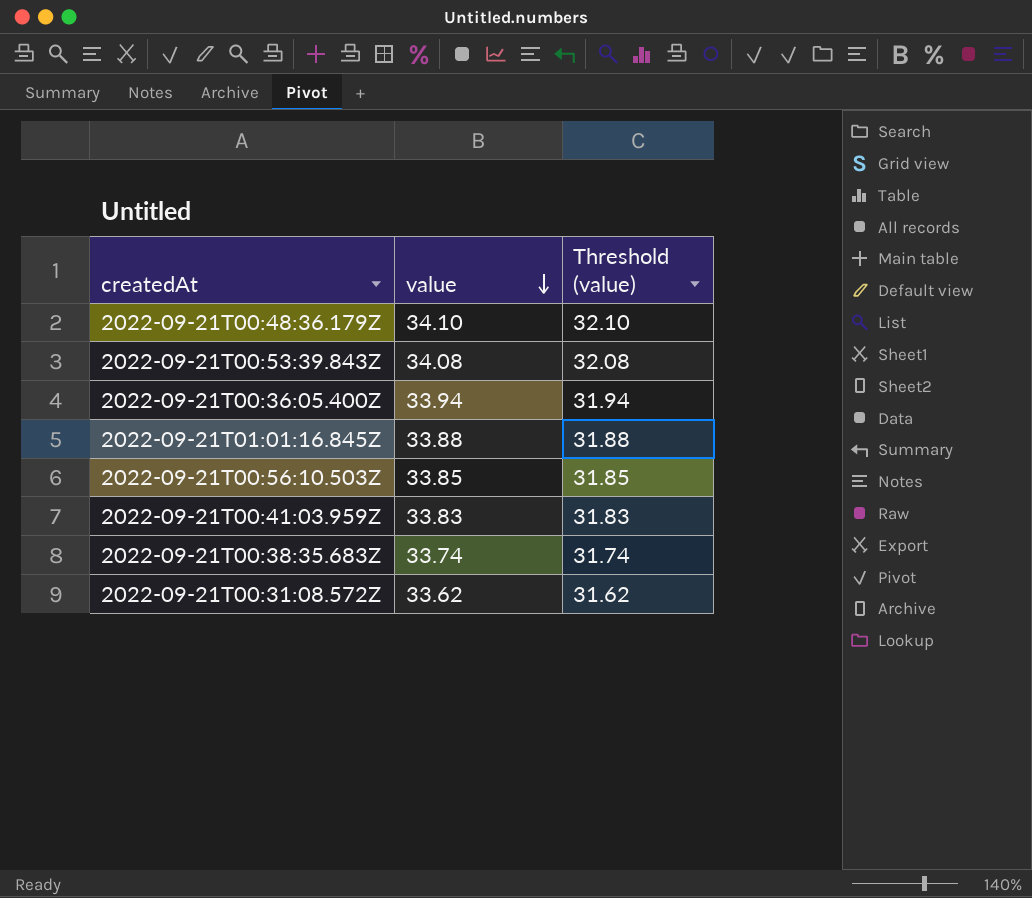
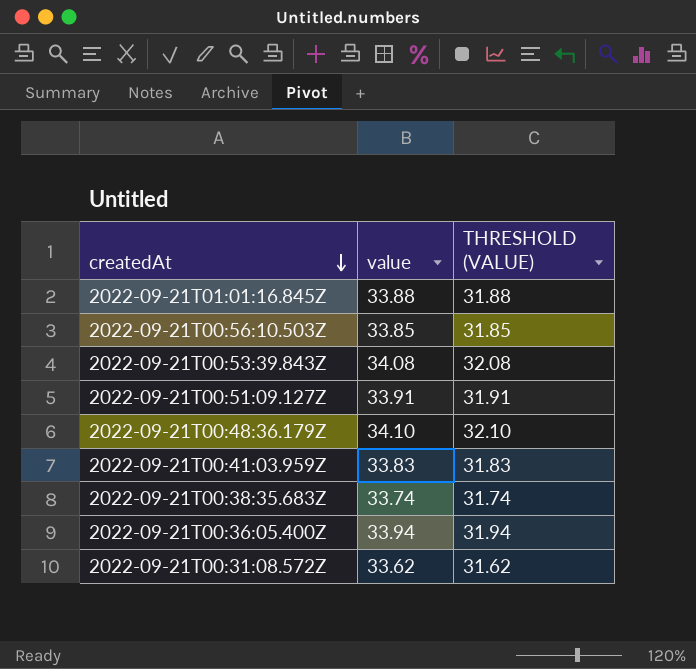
row order: value descending -> createdAt descending
column name: Threshold (value) -> THRESHOLD (VALUE)
row 2022-09-21T00:51:09.127Z: none -> 33.91 | 31.91

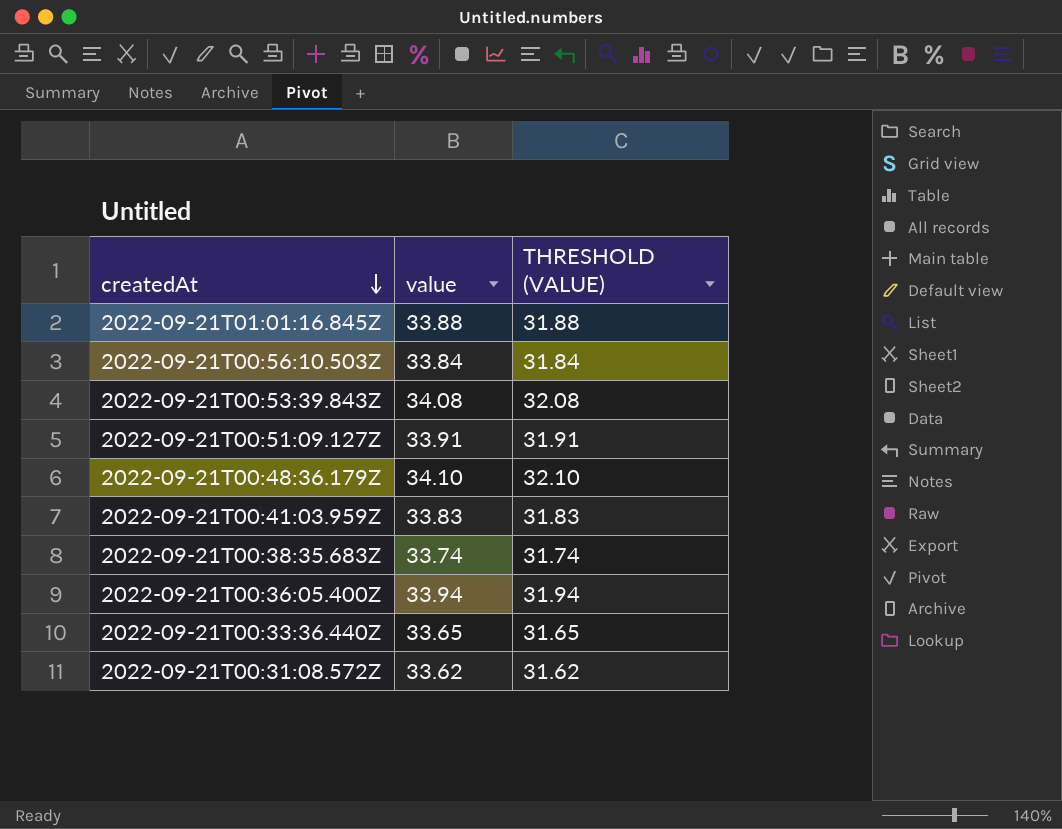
2022-09-21T00:56:10.503Z | value: 33.85 -> 33.84
2022-09-21T00:56:10.503Z | THRESHOLD (VALUE): 31.85 -> 31.84
row 2022-09-21T00:33:36.440Z: none -> 33.65 | 31.65

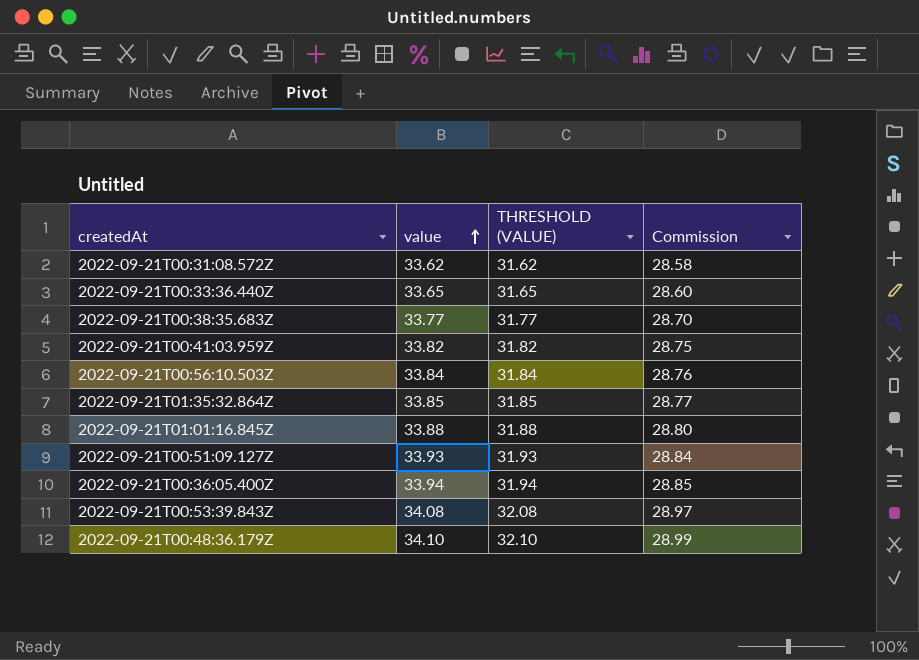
row order: createdAt descending -> value ascending
column Commission | formula: none -> [value] * 0.85
2022-09-21T00:38:35.683Z | value: 33.74 -> 33.77
2022-09-21T00:38:35.683Z | THRESHOLD (VALUE): 31.74 -> 31.77
2022-09-21T00:41:03.959Z | value: 33.83 -> 33.82
2022-09-21T00:41:03.959Z | THRESHOLD (VALUE): 31.83 -> 31.82
row 2022-09-21T01:35:32.864Z: none -> 33.85 | 31.85 | 28.77
2022-09-21T00:51:09.127Z | value: 33.91 -> 33.93
2022-09-21T00:51:09.127Z | THRESHOLD (VALUE): 31.91 -> 31.93

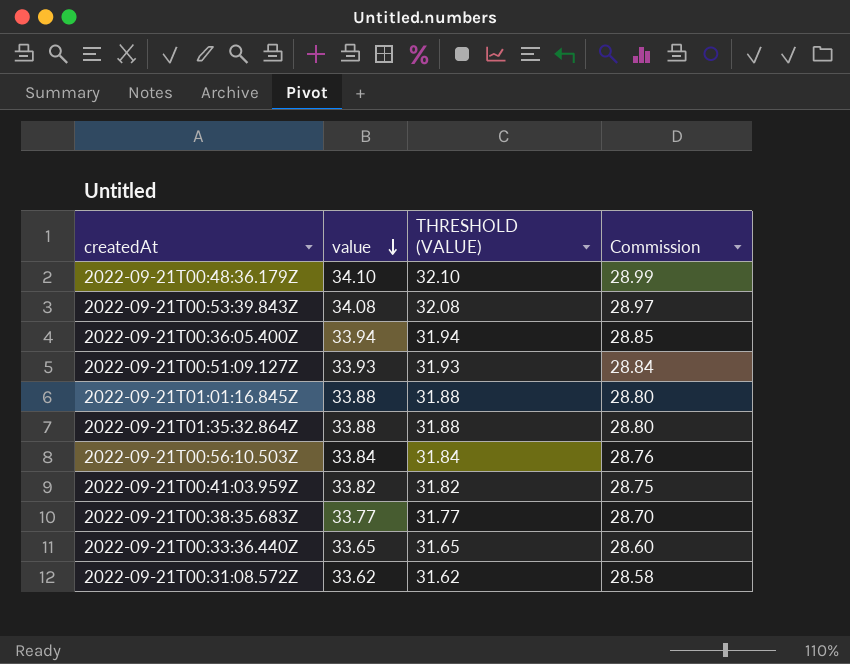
row order: value ascending -> value descending
2022-09-21T01:35:32.864Z | value: 33.85 -> 33.88
2022-09-21T01:35:32.864Z | THRESHOLD (VALUE): 31.85 -> 31.88
2022-09-21T01:35:32.864Z | Commission: 28.77 -> 28.80

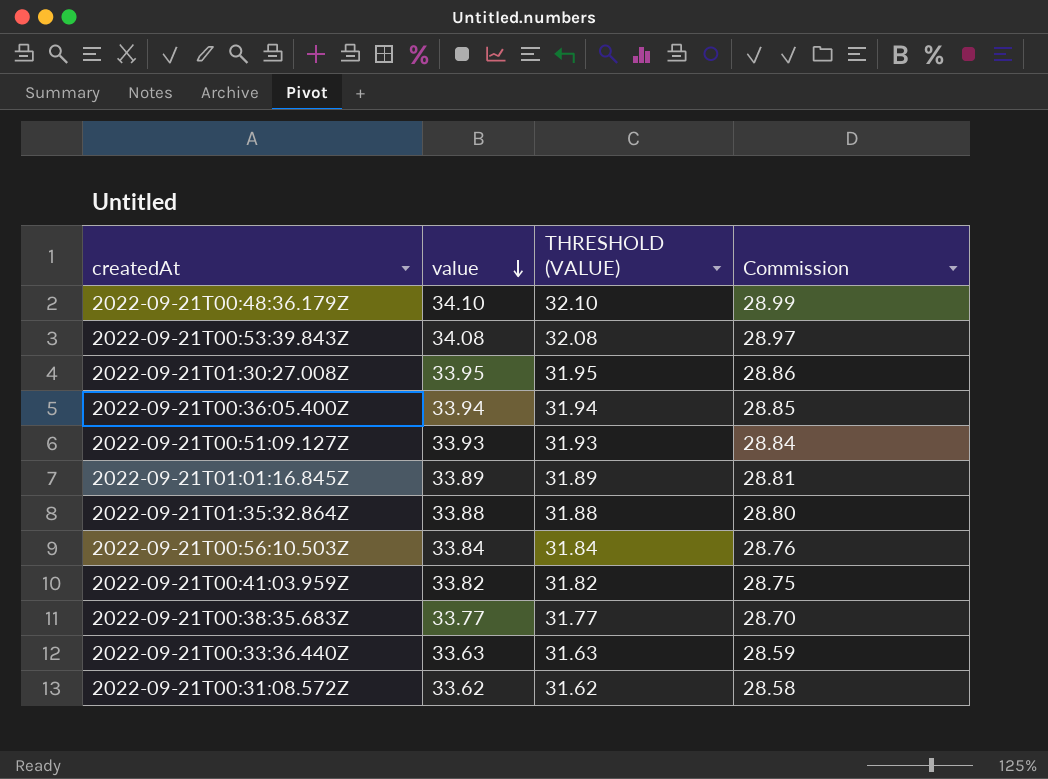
row 2022-09-21T01:30:27.008Z: none -> 33.95 | 31.95 | 28.86
2022-09-21T01:01:16.845Z | value: 33.88 -> 33.89
2022-09-21T01:01:16.845Z | THRESHOLD (VALUE): 31.88 -> 31.89
2022-09-21T01:01:16.845Z | Commission: 28.80 -> 28.81
2022-09-21T00:33:36.440Z | value: 33.65 -> 33.63
2022-09-21T00:33:36.440Z | THRESHOLD (VALUE): 31.65 -> 31.63
2022-09-21T00:33:36.440Z | Commission: 28.60 -> 28.59

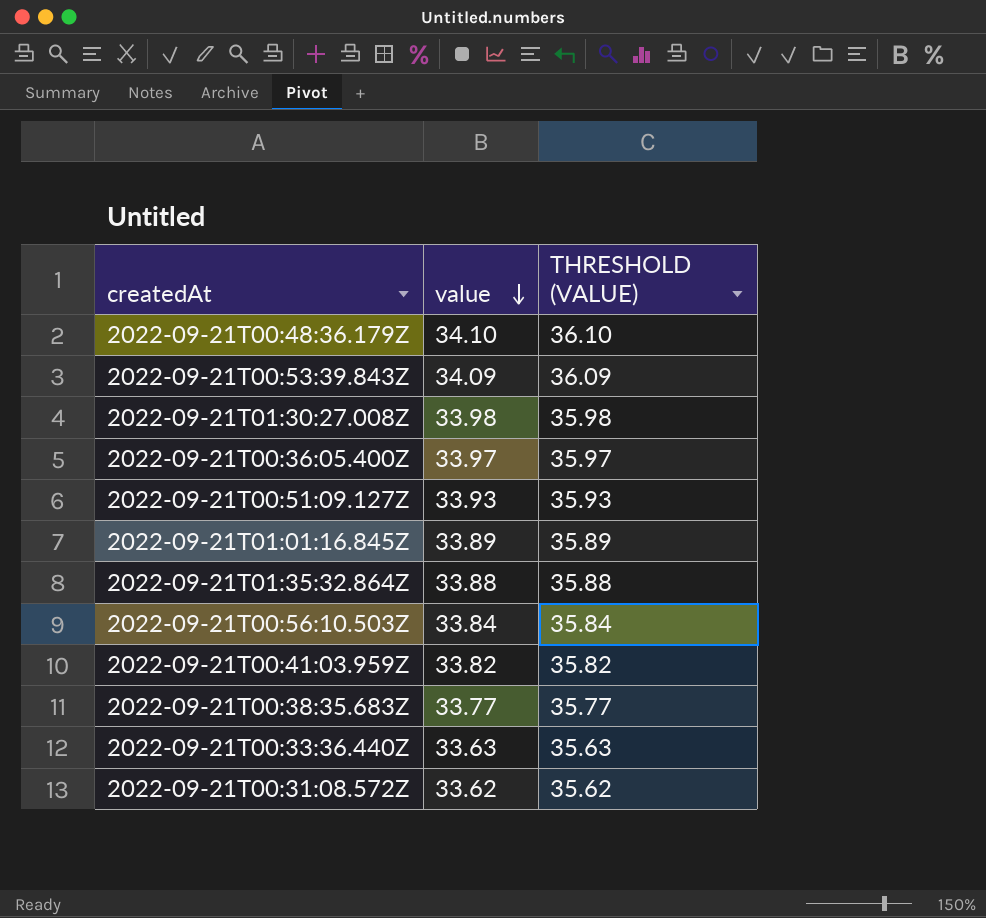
column Commission | formula: [value] * 0.85 -> none
column THRESHOLD (VALUE) | formula: [value] - 2 -> [value] + 2
2022-09-21T00:53:39.843Z | value: 34.08 -> 34.09
2022-09-21T01:30:27.008Z | value: 33.95 -> 33.98
2022-09-21T00:36:05.400Z | value: 33.94 -> 33.97

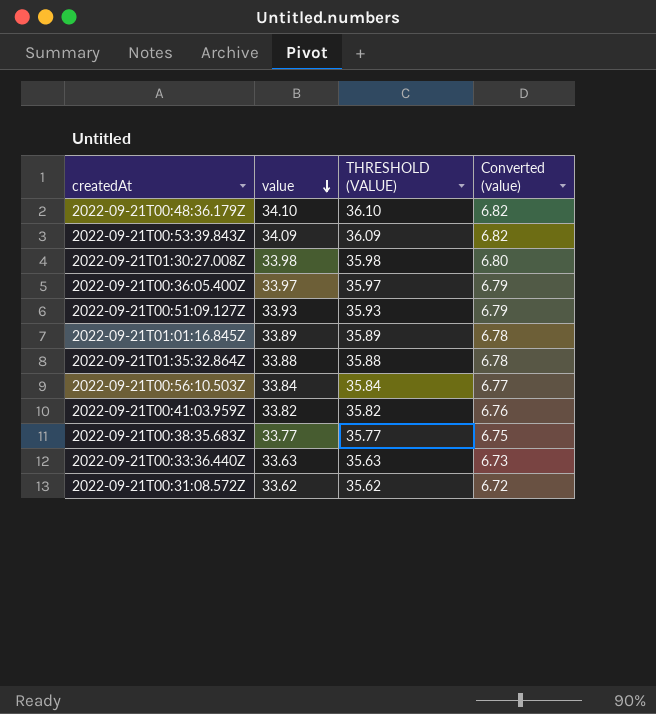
column Converted (value) | formula: none -> [value] * 0.2

